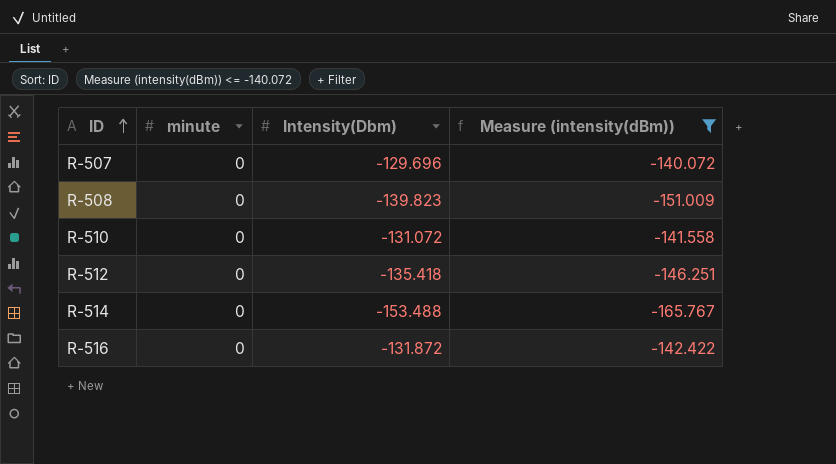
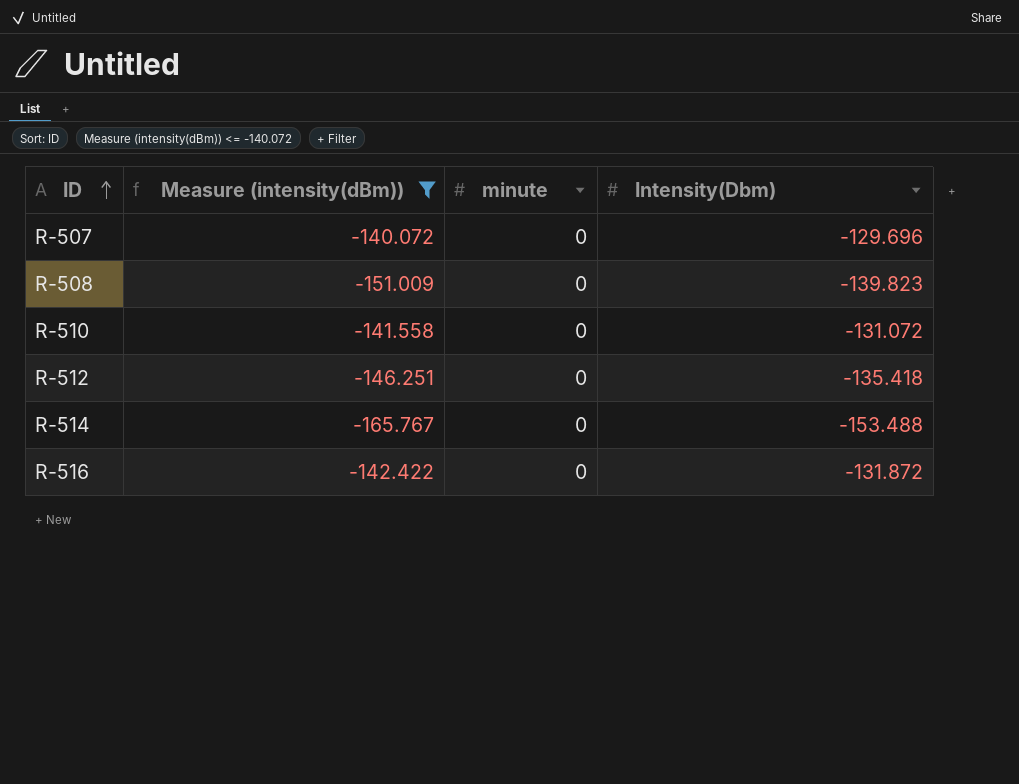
column Measure (intensity(dBm)) | position: 4 -> 2

